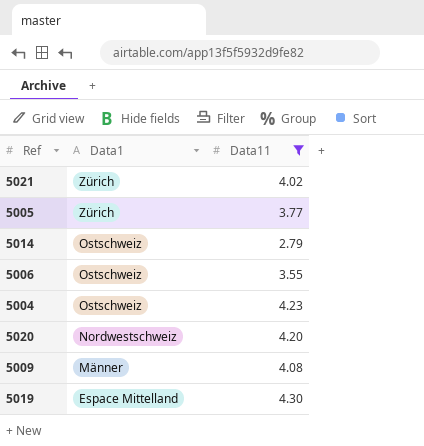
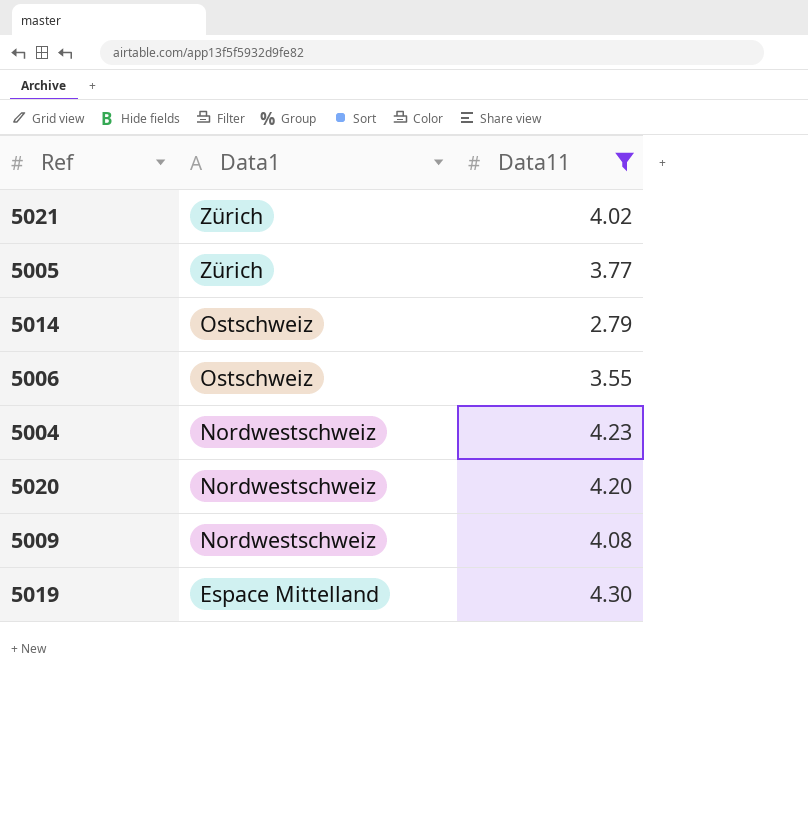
5004 | Data1: Ostschweiz -> Nordwestschweiz
5009 | Data1: Männer -> Nordwestschweiz

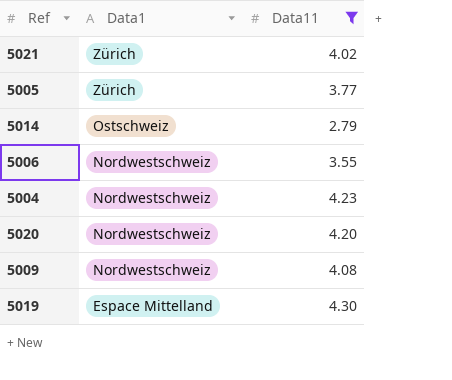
5006 | Data1: Ostschweiz -> Nordwestschweiz

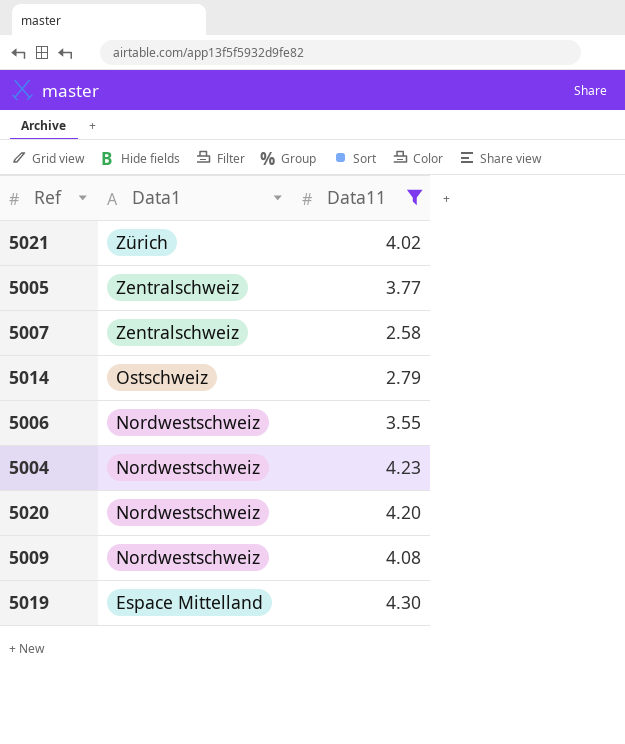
5005 | Data1: Zürich -> Zentralschweiz
row 5007: none -> Zentralschweiz | 2.58

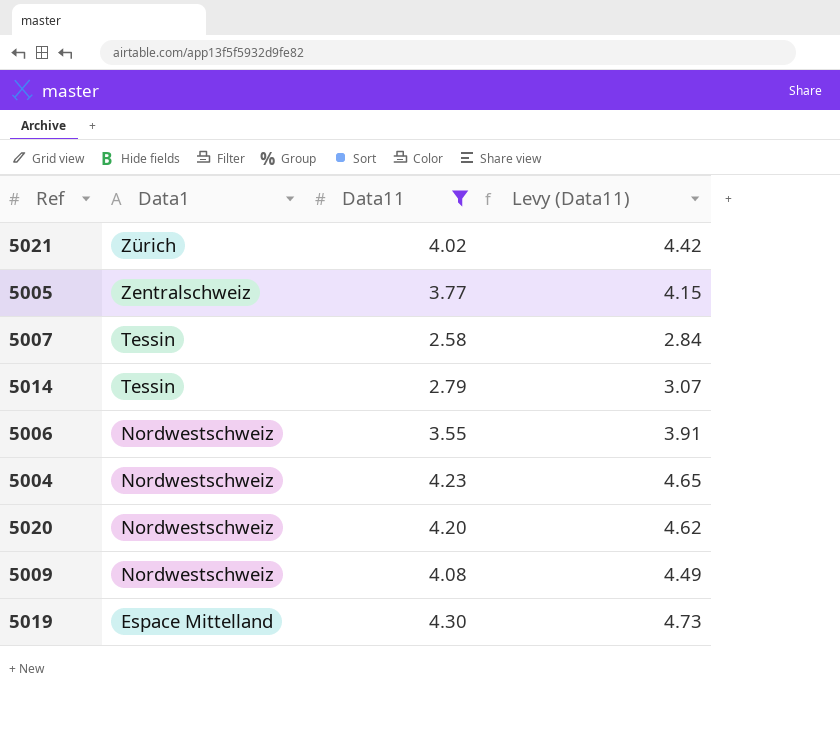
column Levy (Data11) | formula: none -> [Data11] * 1.1
5007 | Data1: Zentralschweiz -> Tessin
5014 | Data1: Ostschweiz -> Tessin

